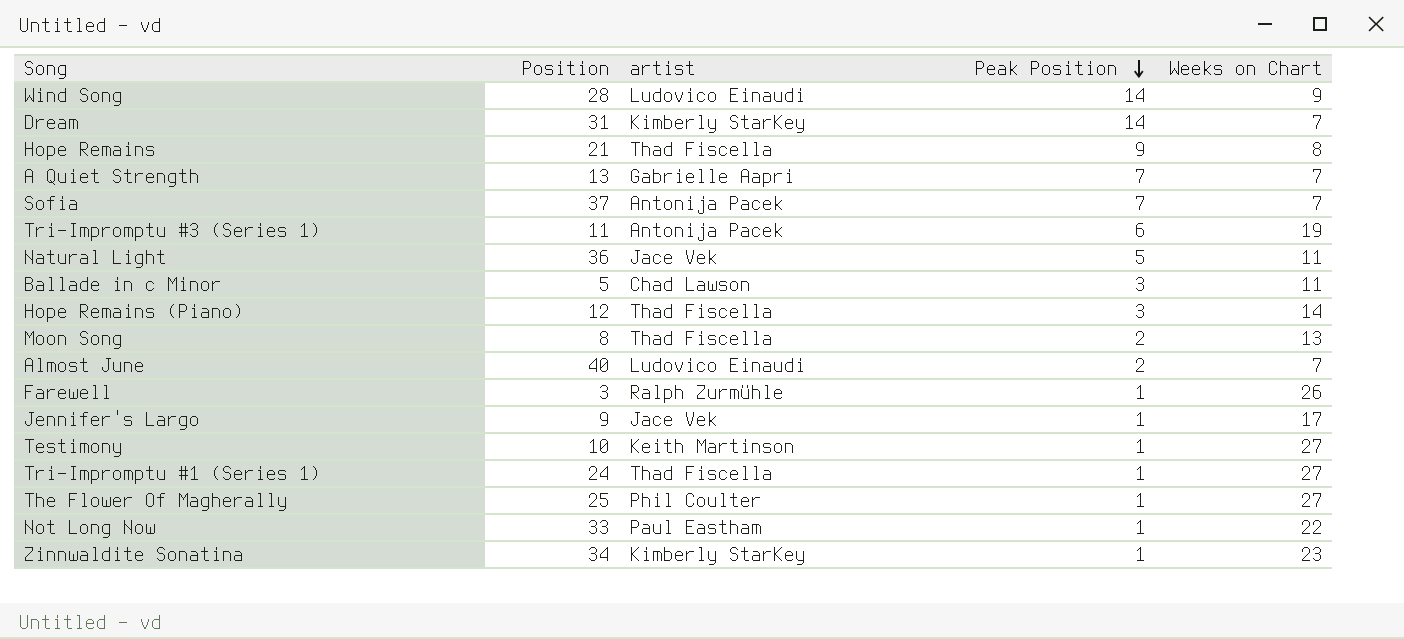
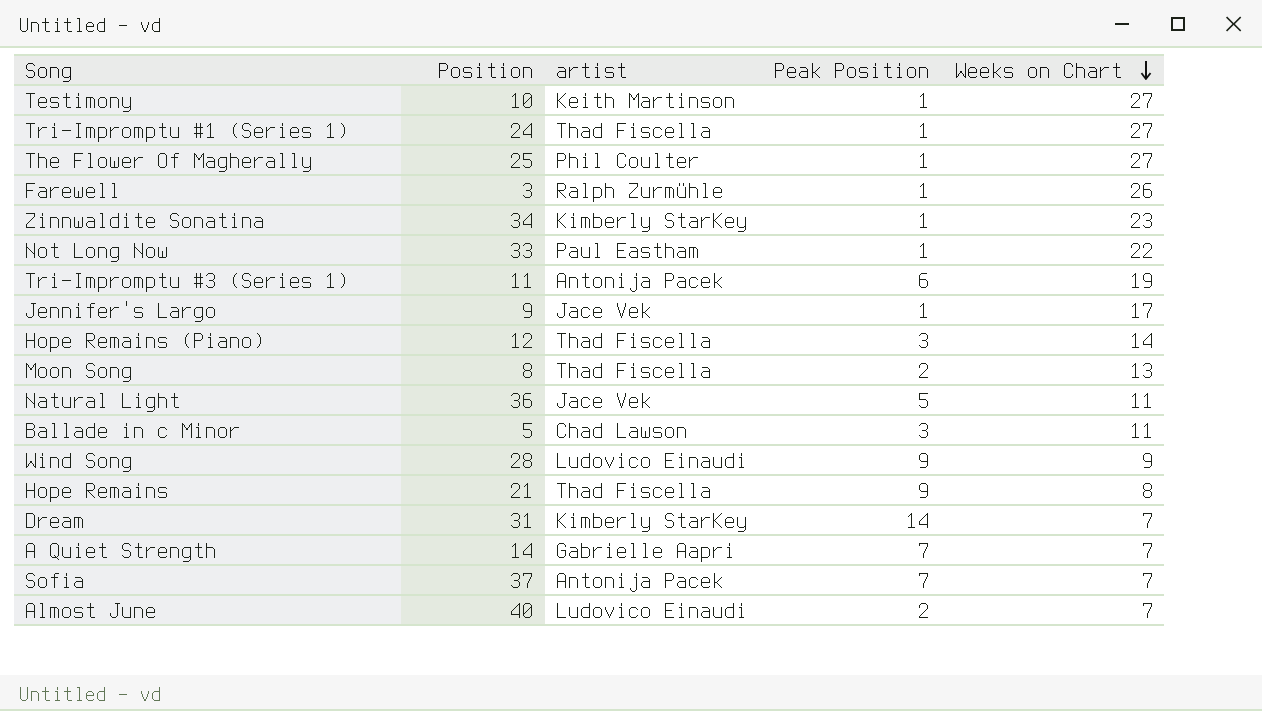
row order: Peak Position descending -> Weeks on Chart descending
Wind Song | Peak Position: 14 -> 9
A Quiet Strength | Position: 13 -> 14

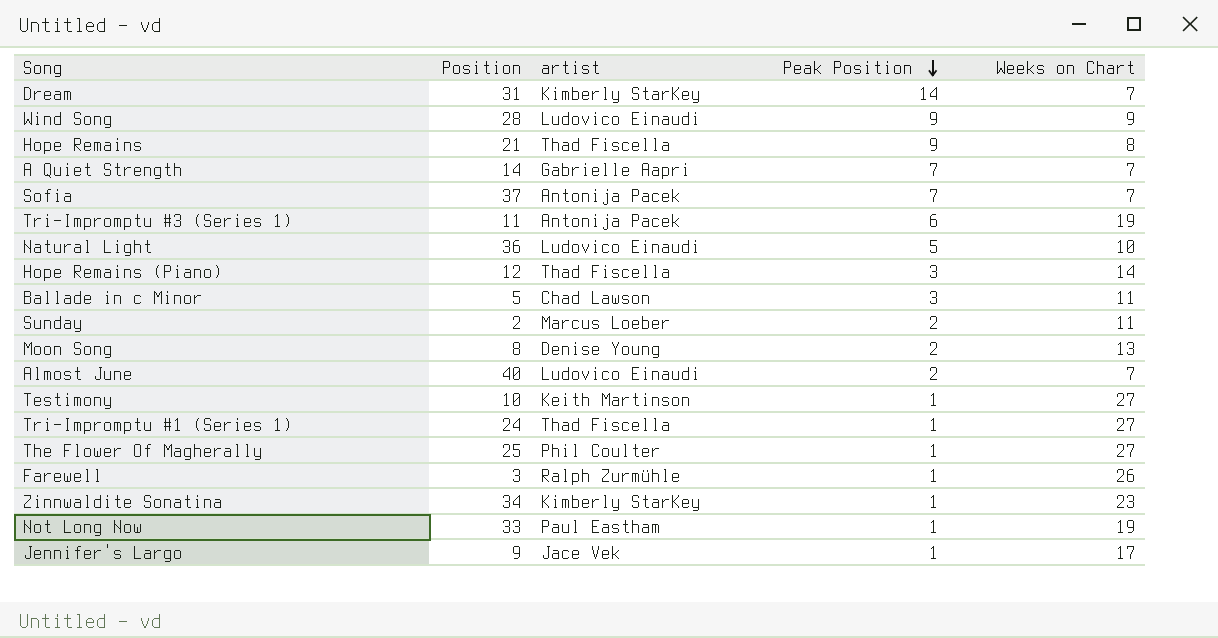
row order: Weeks on Chart descending -> Peak Position descending
Natural Light | artist: Jace Vek -> Ludovico Einaudi
Natural Light | Weeks on Chart: 11 -> 10
row Sunday: none -> 2 | Marcus Loeber | 2 | 11
Moon Song | artist: Thad Fiscella -> Denise Young
Not Long Now | Weeks on Chart: 22 -> 19

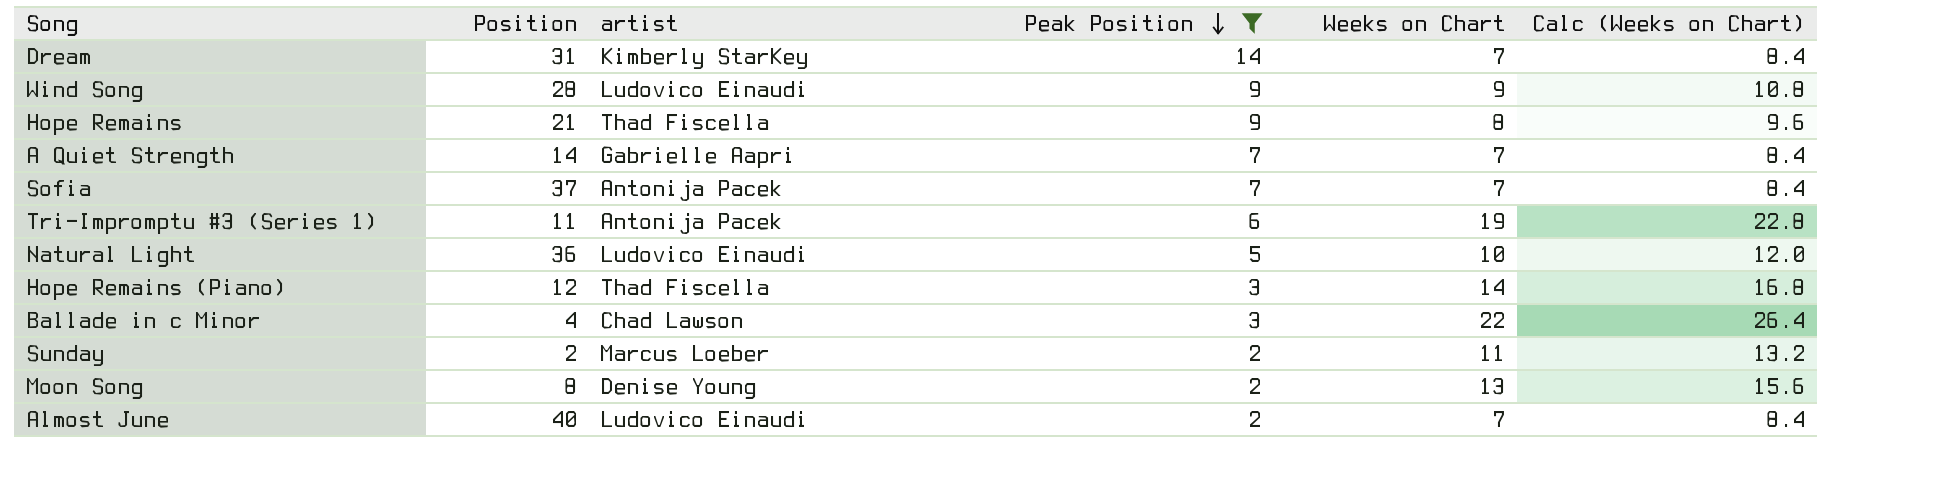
filter: none -> Peak Position != 1
column Calc (Weeks on Chart) | formula: none -> [Weeks on Chart] * 1.2
Ballade in c Minor | Position: 5 -> 4
Ballade in c Minor | Weeks on Chart: 11 -> 22

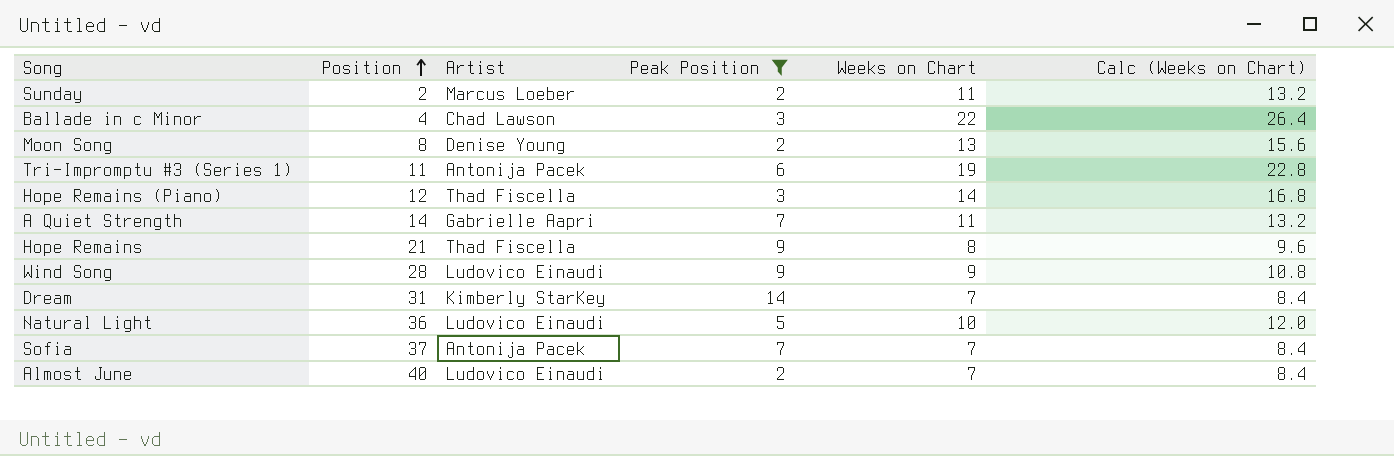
row order: Peak Position descending -> Position ascending
column name: artist -> Artist
A Quiet Strength | Weeks on Chart: 7 -> 11
A Quiet Strength | Calc (Weeks on Chart): 8.4 -> 13.2

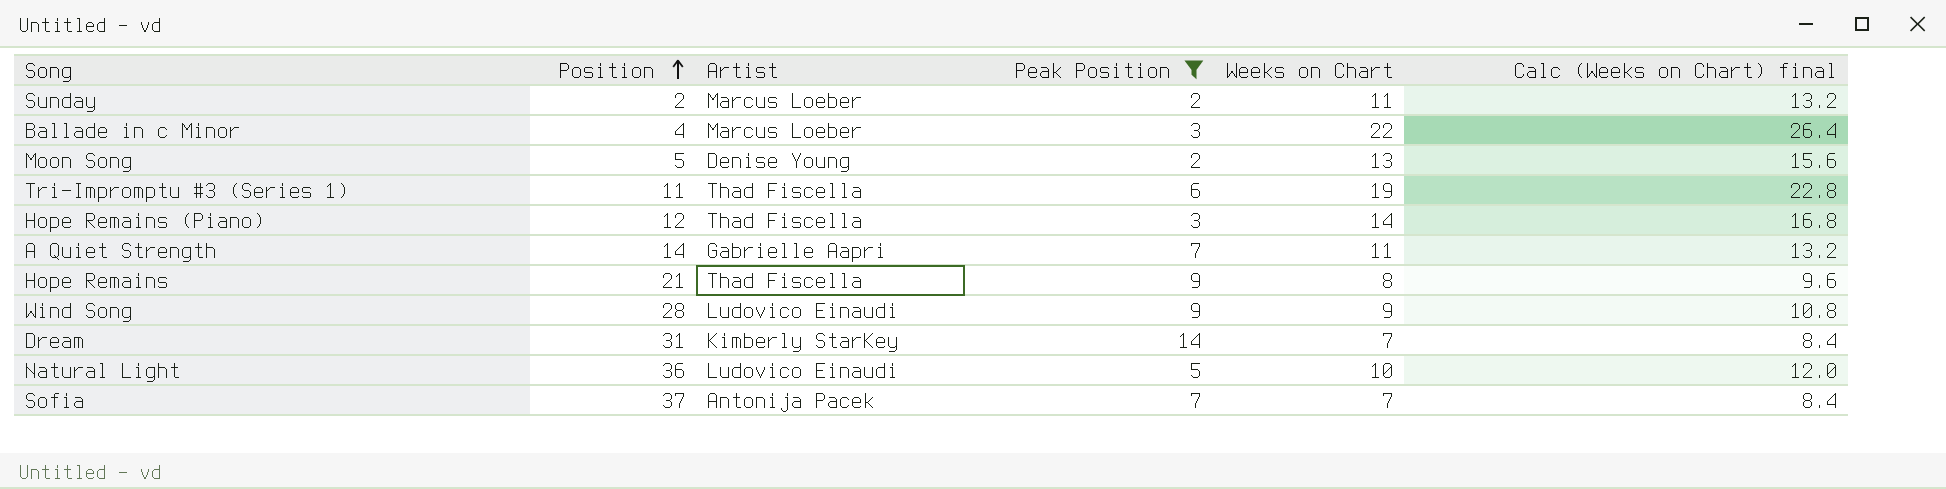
column name: Calc (Weeks on Chart) -> Calc (Weeks on Chart) final
row Almost June: 40 | Ludovico Einaudi | 2 | 7 | 8.4 -> none
Ballade in c Minor | Artist: Chad Lawson -> Marcus Loeber
Moon Song | Position: 8 -> 5
Tri-Impromptu #3 (Series 1) | Artist: Antonija Pacek -> Thad Fiscella

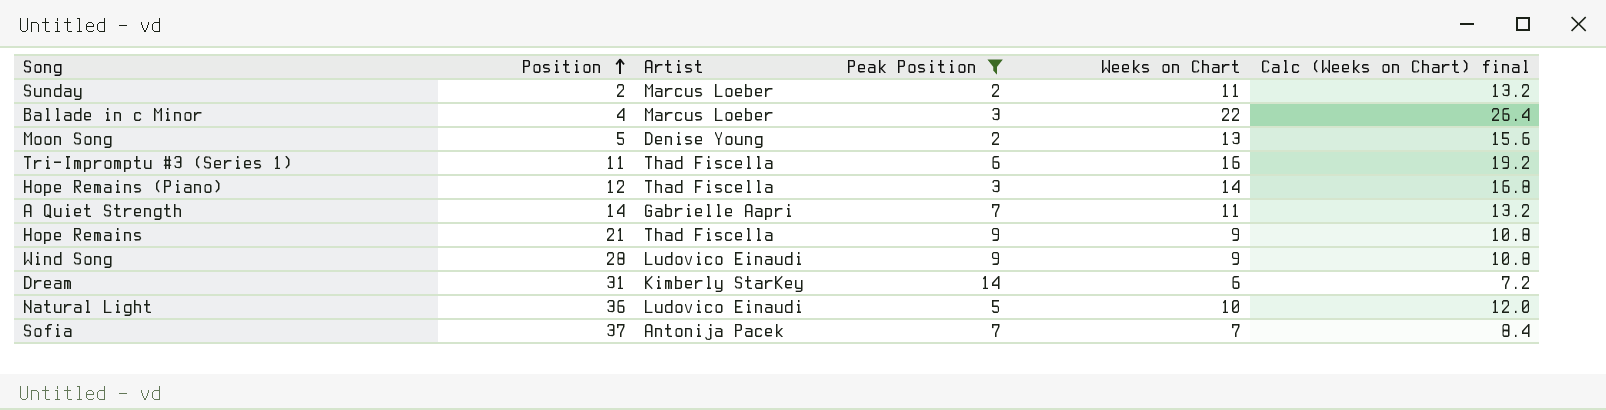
Tri-Impromptu #3 (Series 1) | Weeks on Chart: 19 -> 16
Tri-Impromptu #3 (Series 1) | Calc (Weeks on Chart) final: 22.8 -> 19.2
Hope Remains | Weeks on Chart: 8 -> 9
Hope Remains | Calc (Weeks on Chart) final: 9.6 -> 10.8
Dream | Weeks on Chart: 7 -> 6
Dream | Calc (Weeks on Chart) final: 8.4 -> 7.2

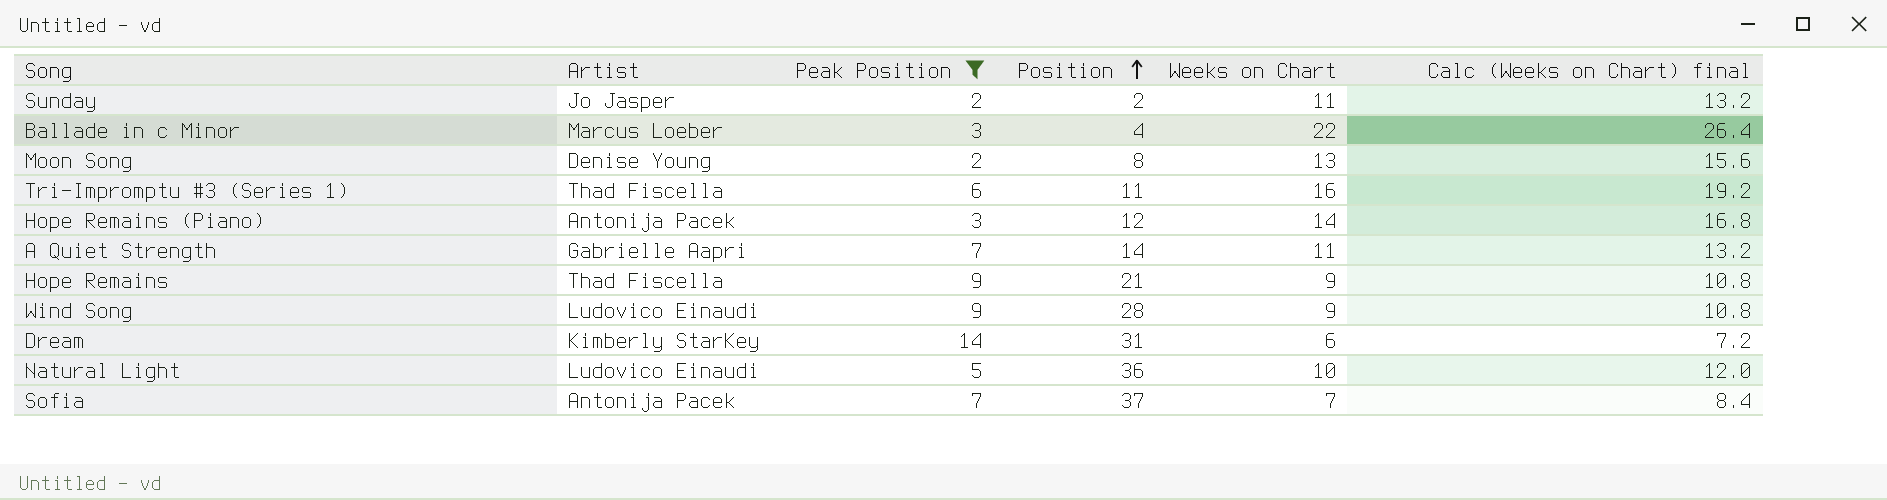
column Position | position: 2 -> 4
Sunday | Artist: Marcus Loeber -> Jo Jasper
Moon Song | Position: 5 -> 8
Hope Remains (Piano) | Artist: Thad Fiscella -> Antonija Pacek

